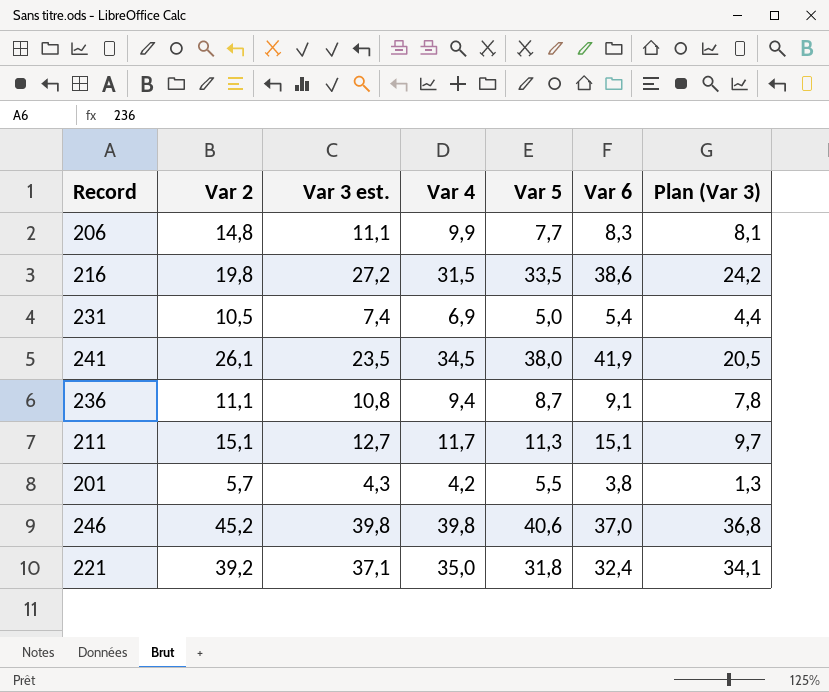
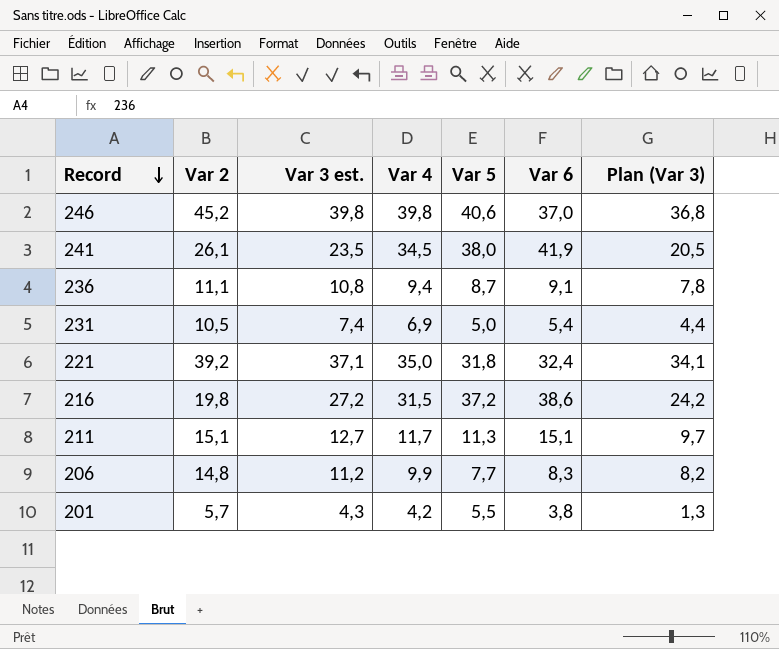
row order: none -> Record descending
216 | Var 5: 33,5 -> 37,2
206 | Var 3 est.: 11,1 -> 11,2
206 | Plan (Var 3): 8,1 -> 8,2

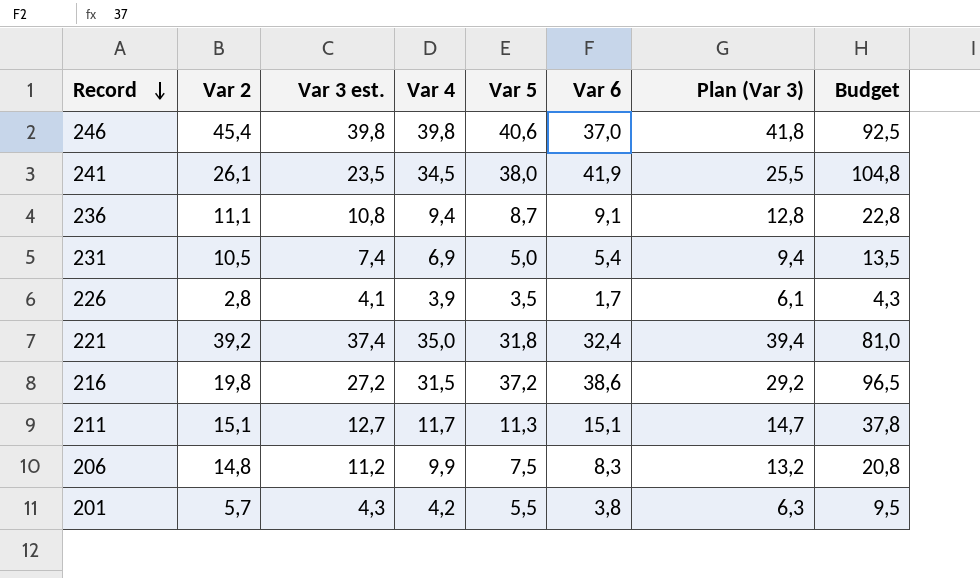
column Plan (Var 3) | formula: [Var 3 est.] - 3 -> [Var 3 est.] + 2
column Budget | formula: none -> [Var 6] * 2,5
246 | Var 2: 45,2 -> 45,4
row 226: none -> 2,8 | 4,1 | 3,9 | 3,5 | 1,7 | 6,1 | 4,3
221 | Var 3 est.: 37,1 -> 37,4
206 | Var 5: 7,7 -> 7,5

